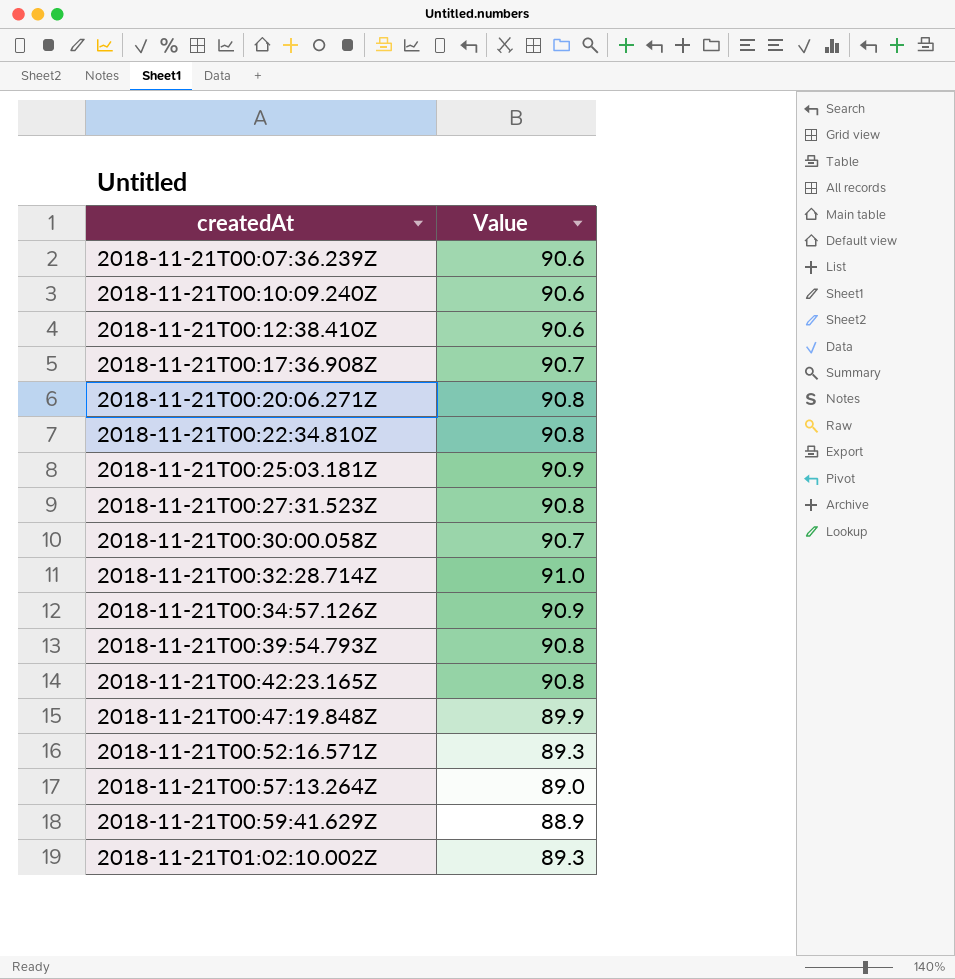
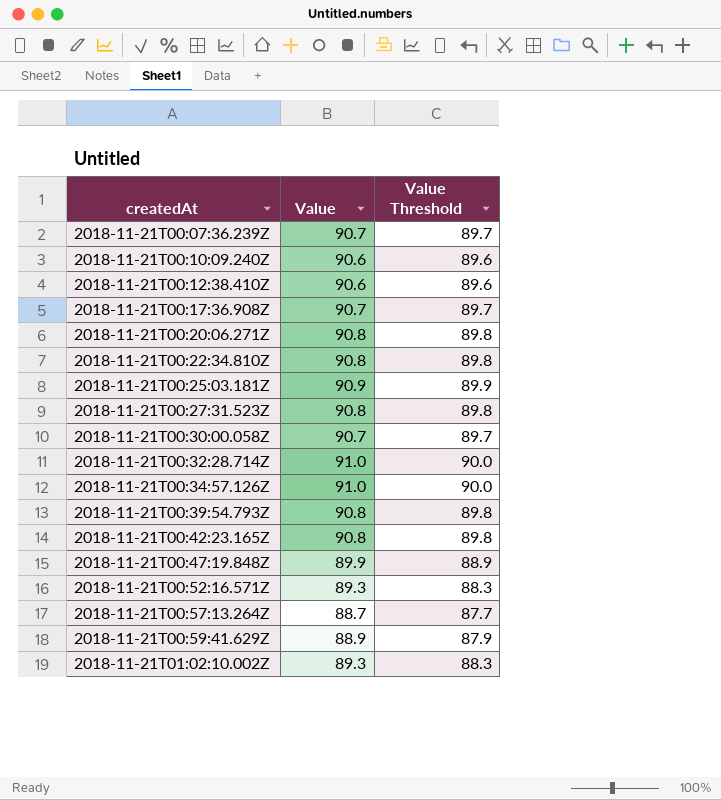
column Value Threshold | formula: none -> [Value] - 1
2018-11-21T00:07:36.239Z | Value: 90.6 -> 90.7
2018-11-21T00:34:57.126Z | Value: 90.9 -> 91.0
2018-11-21T00:57:13.264Z | Value: 89.0 -> 88.7

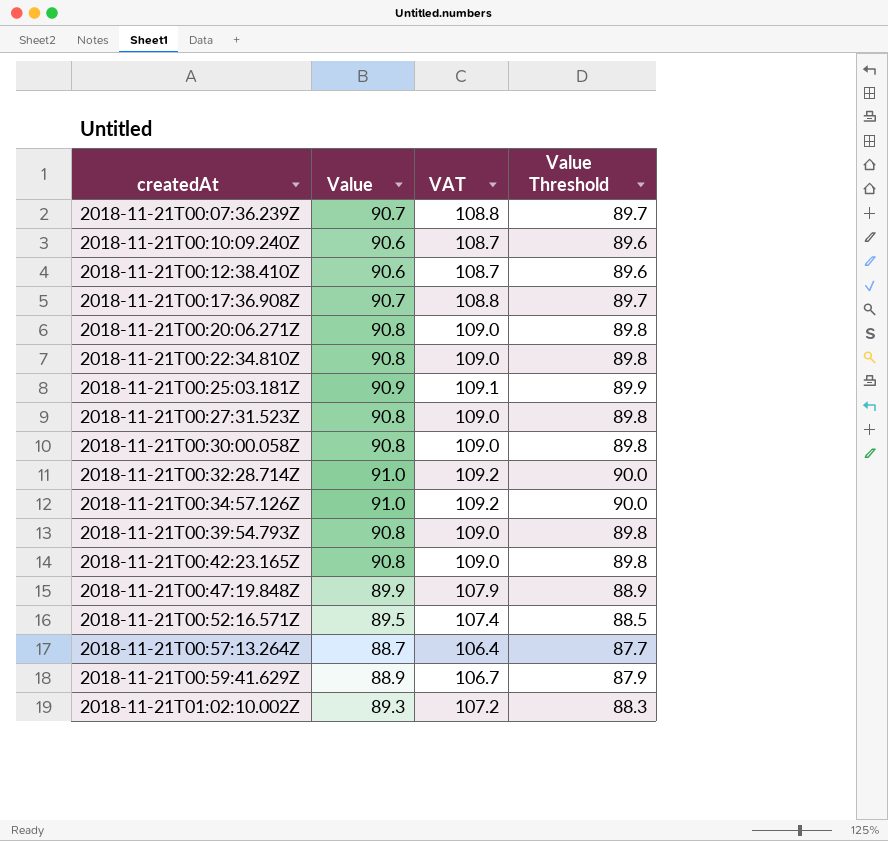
column VAT | formula: none -> [Value] * 1.2
2018-11-21T00:30:00.058Z | Value: 90.7 -> 90.8
2018-11-21T00:30:00.058Z | Value Threshold: 89.7 -> 89.8
2018-11-21T00:52:16.571Z | Value: 89.3 -> 89.5
2018-11-21T00:52:16.571Z | Value Threshold: 88.3 -> 88.5

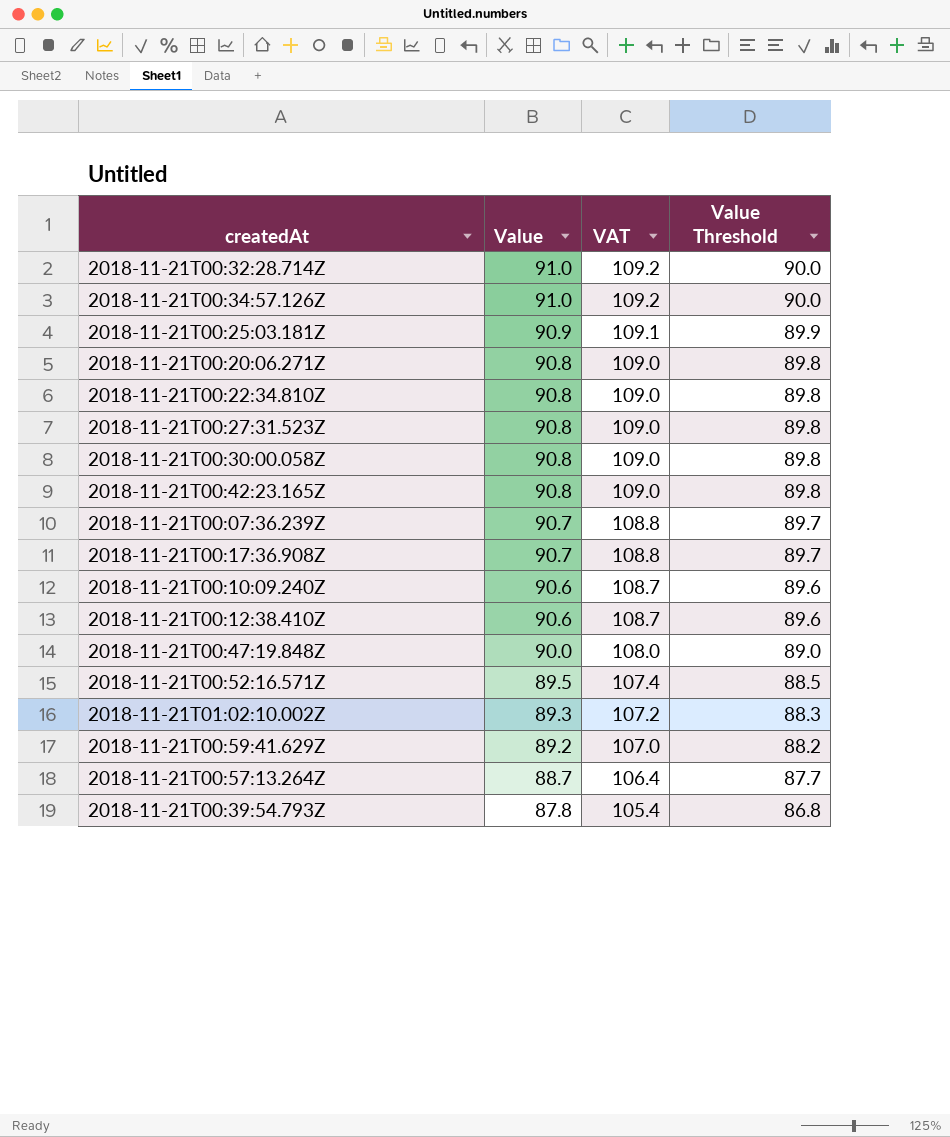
row order: createdAt ascending -> Value descending
2018-11-21T00:47:19.848Z | Value: 89.9 -> 90.0
2018-11-21T00:47:19.848Z | VAT: 107.9 -> 108.0
2018-11-21T00:47:19.848Z | Value Threshold: 88.9 -> 89.0
2018-11-21T00:59:41.629Z | Value: 88.9 -> 89.2
2018-11-21T00:59:41.629Z | VAT: 106.7 -> 107.0
2018-11-21T00:59:41.629Z | Value Threshold: 87.9 -> 88.2
2018-11-21T00:39:54.793Z | Value: 90.8 -> 87.8
2018-11-21T00:39:54.793Z | VAT: 109.0 -> 105.4
2018-11-21T00:39:54.793Z | Value Threshold: 89.8 -> 86.8

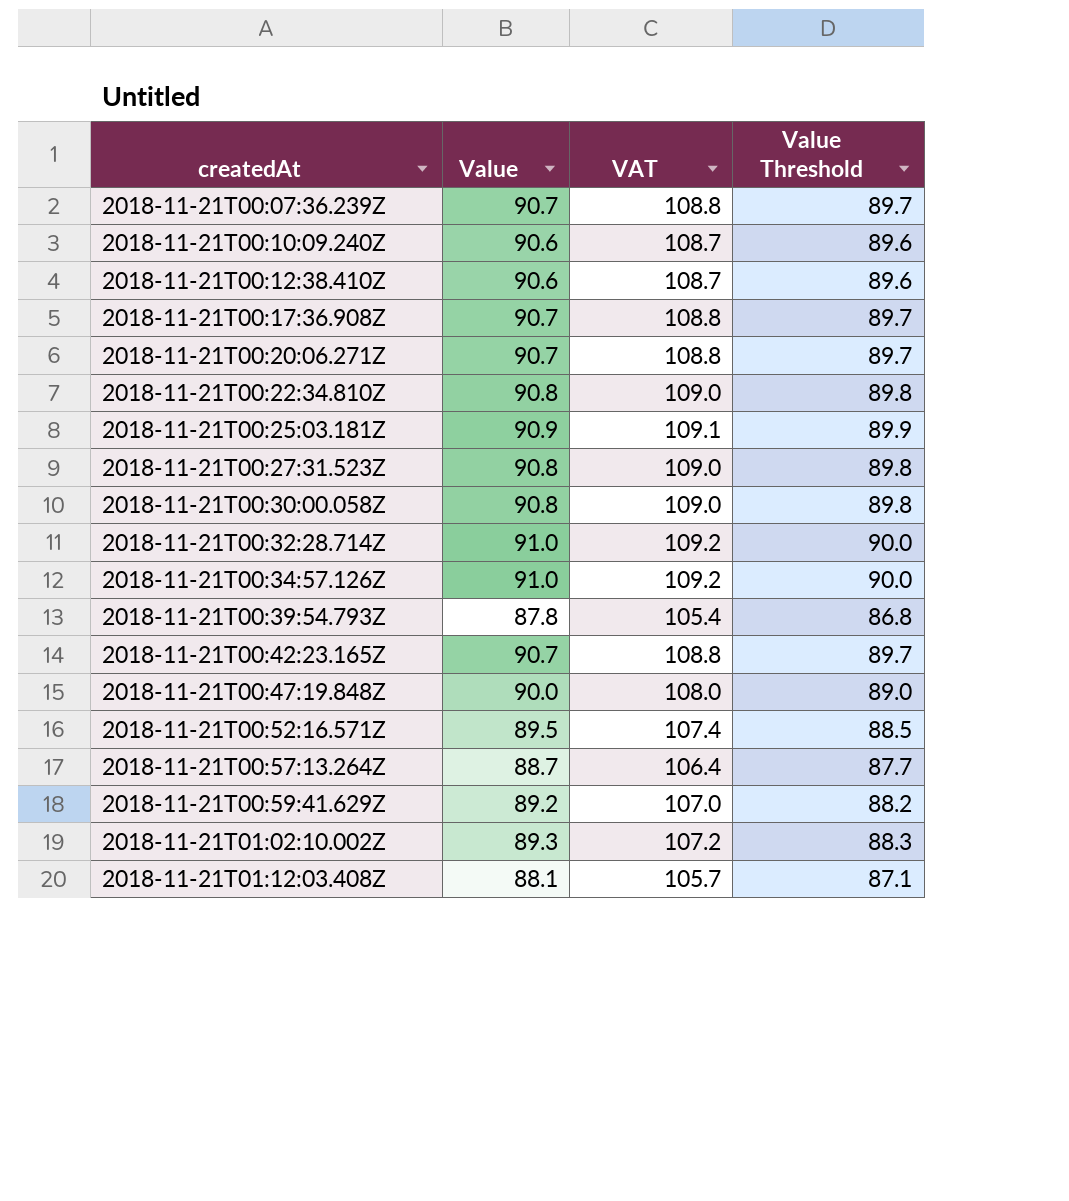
row order: Value descending -> createdAt ascending
2018-11-21T00:20:06.271Z | Value: 90.8 -> 90.7
2018-11-21T00:20:06.271Z | VAT: 109.0 -> 108.8
2018-11-21T00:20:06.271Z | Value Threshold: 89.8 -> 89.7
2018-11-21T00:42:23.165Z | Value: 90.8 -> 90.7
2018-11-21T00:42:23.165Z | VAT: 109.0 -> 108.8
2018-11-21T00:42:23.165Z | Value Threshold: 89.8 -> 89.7
row 2018-11-21T01:12:03.408Z: none -> 88.1 | 105.7 | 87.1

